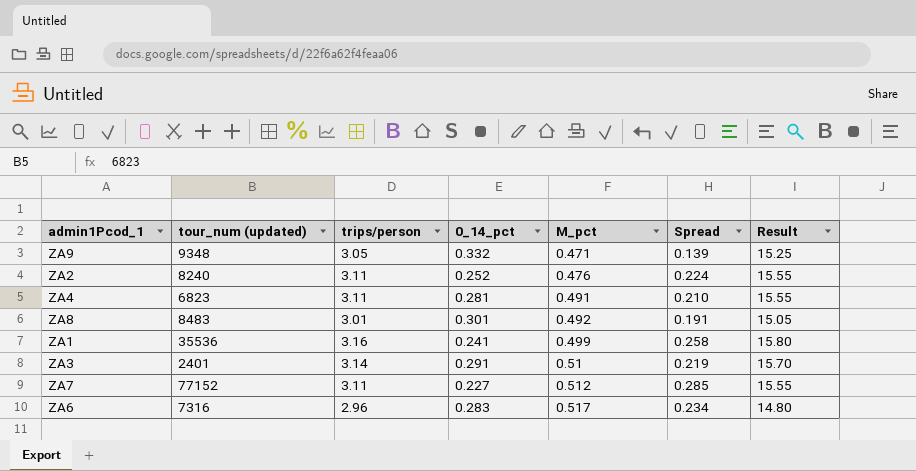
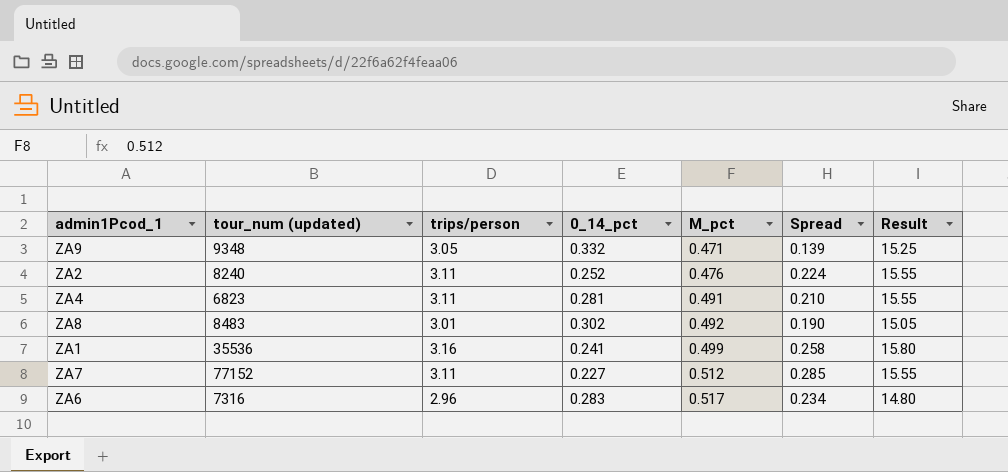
row ZA3: 2401 | 3.14 | 0.291 | 0.51 | 0.219 | 15.70 -> none
ZA8 | 0_14_pct: 0.301 -> 0.302
ZA8 | Spread: 0.191 -> 0.190

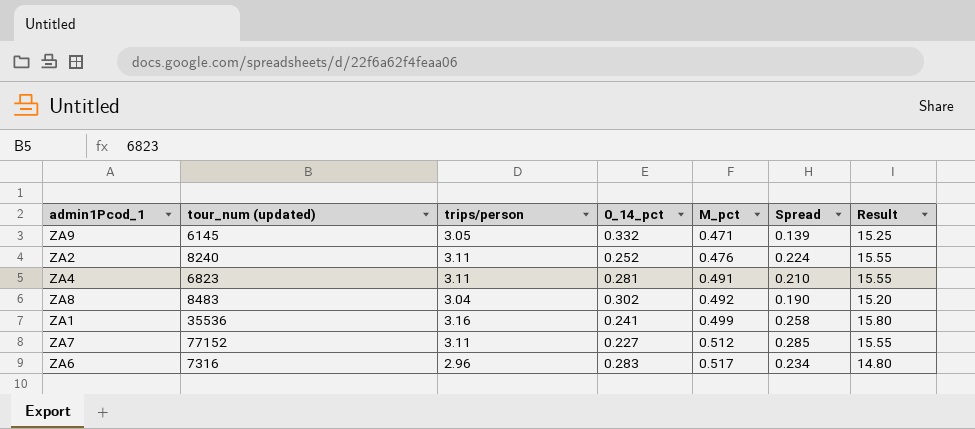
ZA9 | tour_num (updated): 9348 -> 6145
ZA8 | trips/person: 3.01 -> 3.04
ZA8 | Result: 15.05 -> 15.20

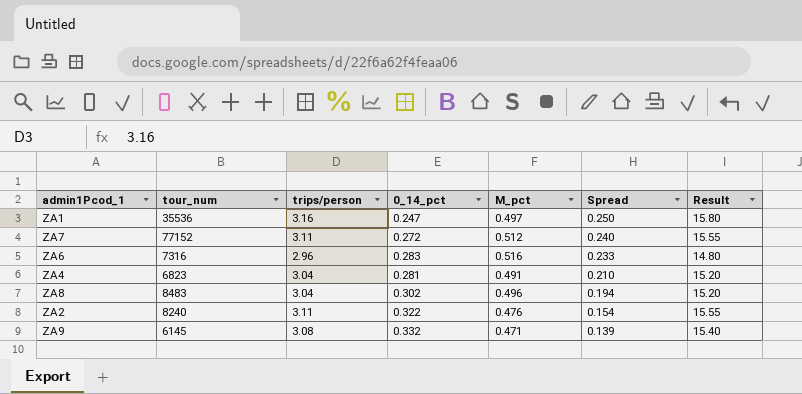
row order: M_pct ascending -> Spread descending
column name: tour_num (updated) -> tour_num
ZA1 | 0_14_pct: 0.241 -> 0.247
ZA1 | M_pct: 0.499 -> 0.497
ZA1 | Spread: 0.258 -> 0.250
ZA7 | 0_14_pct: 0.227 -> 0.272
ZA7 | Spread: 0.285 -> 0.240
ZA6 | M_pct: 0.517 -> 0.516
ZA6 | Spread: 0.234 -> 0.233
ZA4 | trips/person: 3.11 -> 3.04
ZA4 | Result: 15.55 -> 15.20
ZA8 | M_pct: 0.492 -> 0.496
ZA8 | Spread: 0.190 -> 0.194
ZA2 | 0_14_pct: 0.252 -> 0.322
ZA2 | Spread: 0.224 -> 0.154
ZA9 | trips/person: 3.05 -> 3.08
ZA9 | Result: 15.25 -> 15.40

